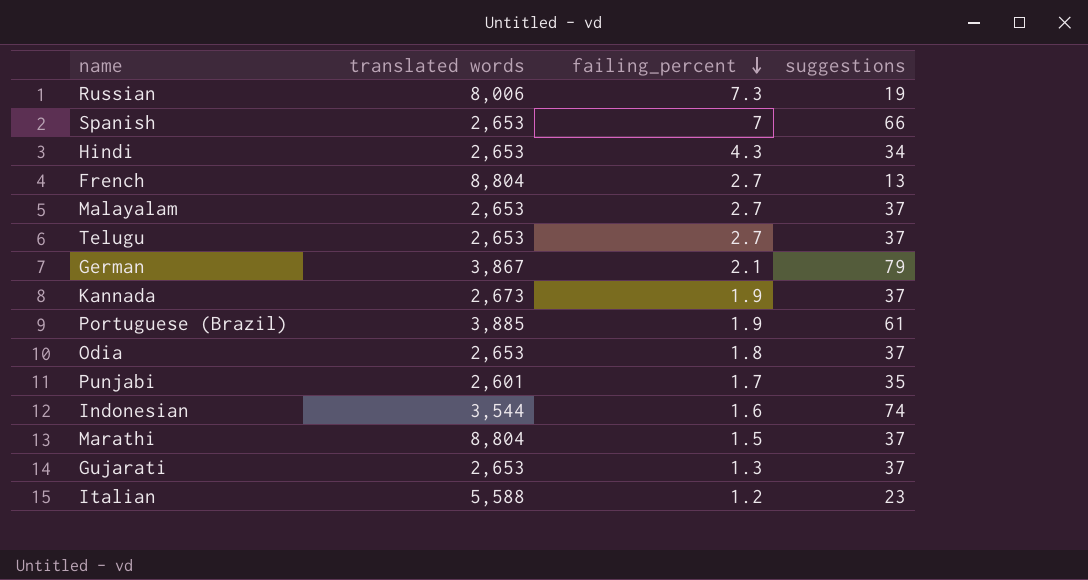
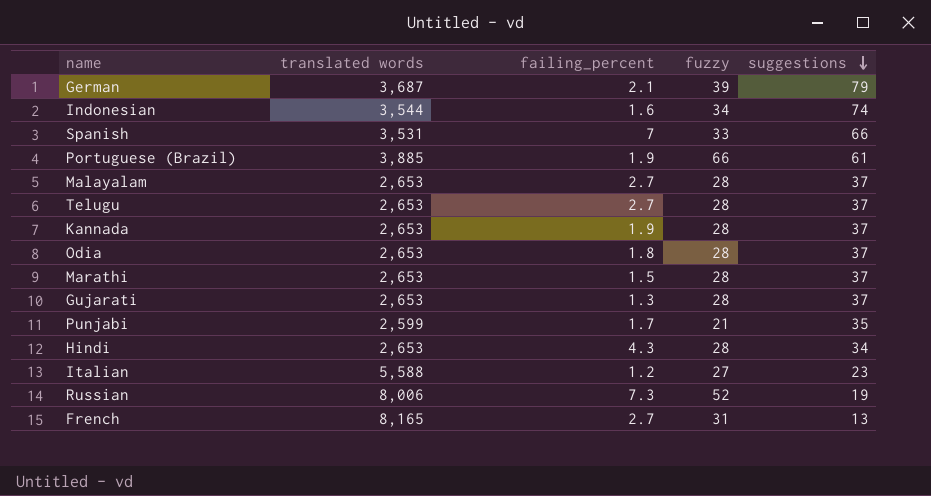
row order: failing_percent descending -> suggestions descending
column fuzzy | position: none -> 4
German | translated words: 3,867 -> 3,687
Spanish | translated words: 2,653 -> 3,531
Kannada | translated words: 2,673 -> 2,653
Marathi | translated words: 8,804 -> 2,653
Punjabi | translated words: 2,601 -> 2,599
French | translated words: 8,804 -> 8,165

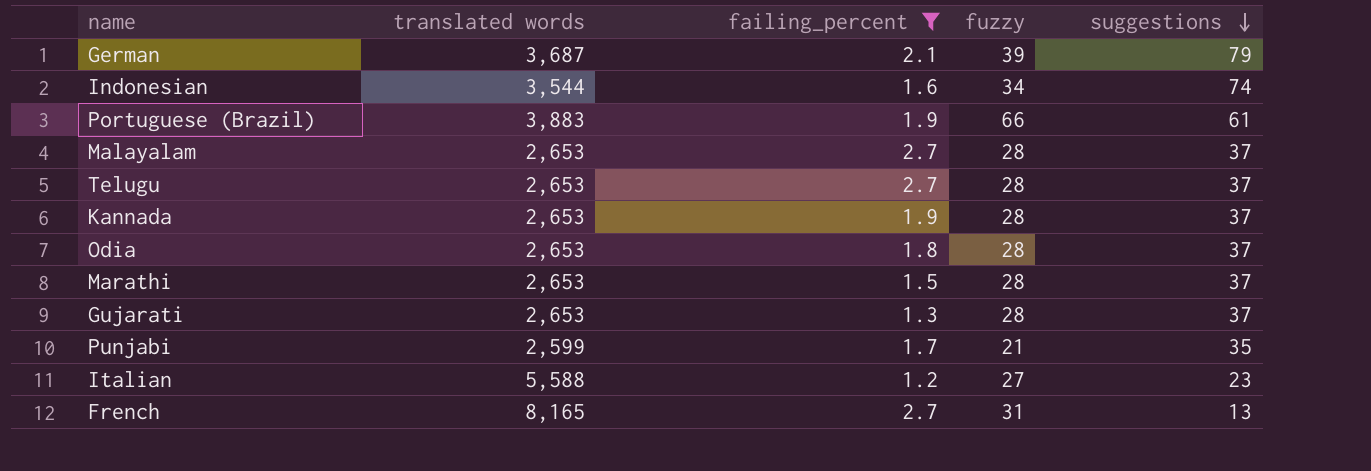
filter: none -> failing_percent <= 2.7
Portuguese (Brazil) | translated words: 3,885 -> 3,883

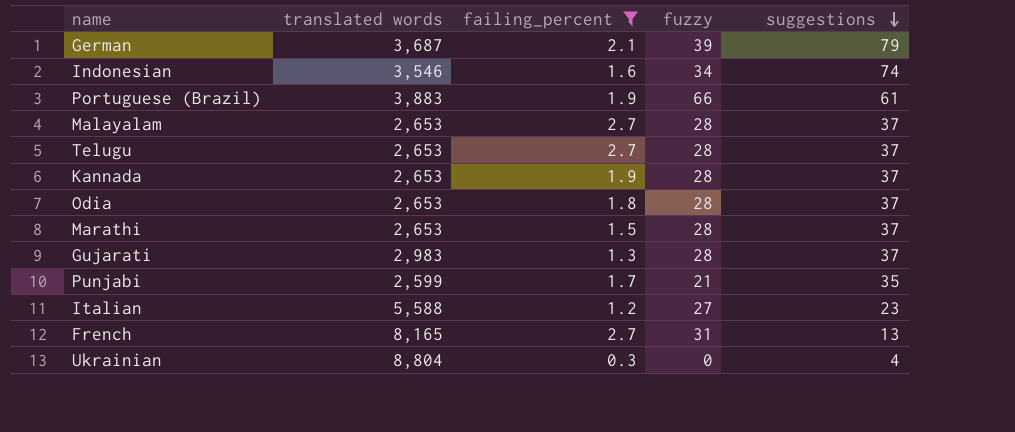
Indonesian | translated words: 3,544 -> 3,546
Gujarati | translated words: 2,653 -> 2,983
row Ukrainian: none -> 8,804 | 0.3 | 0 | 4

